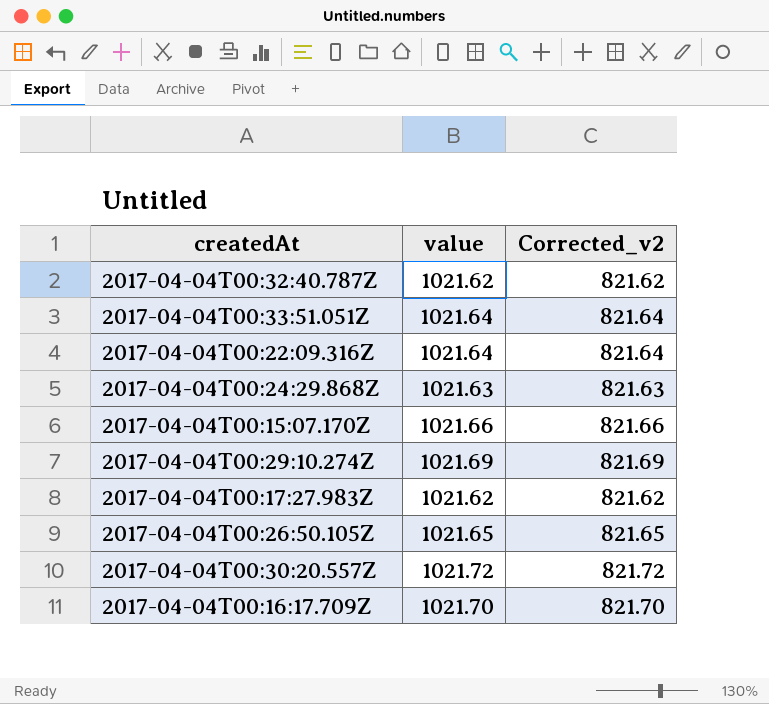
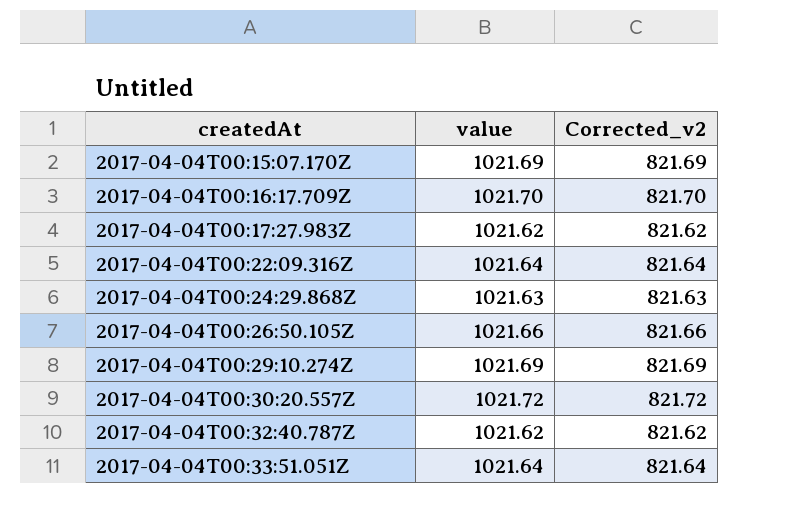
row order: none -> createdAt ascending
2017-04-04T00:15:07.170Z | value: 1021.66 -> 1021.69
2017-04-04T00:15:07.170Z | Corrected_v2: 821.66 -> 821.69
2017-04-04T00:26:50.105Z | value: 1021.65 -> 1021.66
2017-04-04T00:26:50.105Z | Corrected_v2: 821.65 -> 821.66

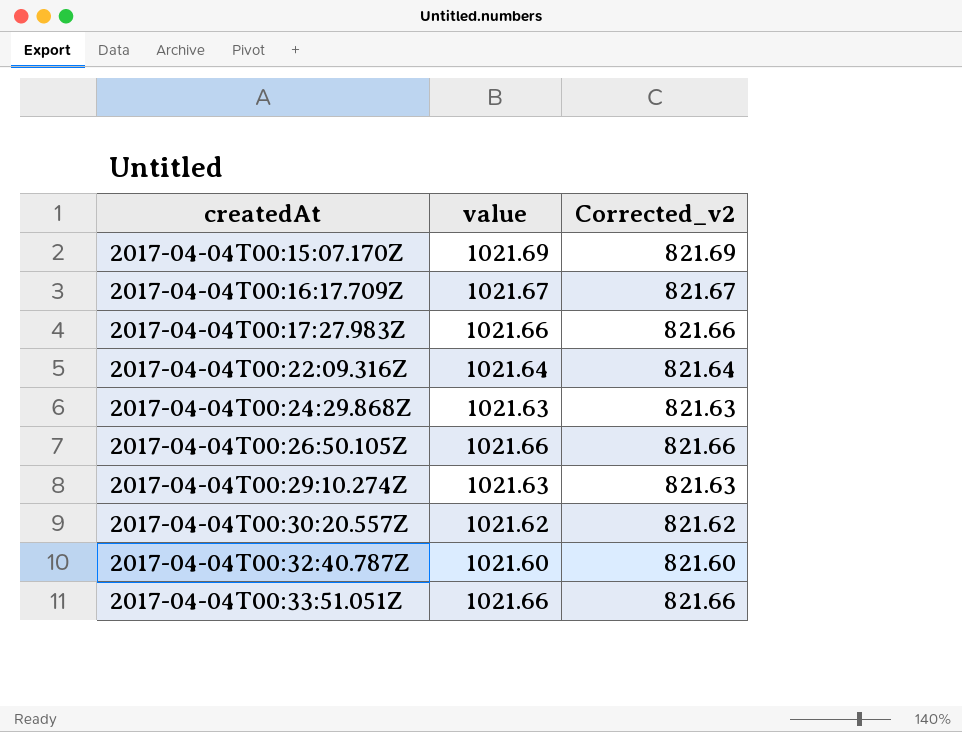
2017-04-04T00:16:17.709Z | value: 1021.70 -> 1021.67
2017-04-04T00:16:17.709Z | Corrected_v2: 821.70 -> 821.67
2017-04-04T00:17:27.983Z | value: 1021.62 -> 1021.66
2017-04-04T00:17:27.983Z | Corrected_v2: 821.62 -> 821.66
2017-04-04T00:29:10.274Z | value: 1021.69 -> 1021.63
2017-04-04T00:29:10.274Z | Corrected_v2: 821.69 -> 821.63
2017-04-04T00:30:20.557Z | value: 1021.72 -> 1021.62
2017-04-04T00:30:20.557Z | Corrected_v2: 821.72 -> 821.62
2017-04-04T00:32:40.787Z | value: 1021.62 -> 1021.60
2017-04-04T00:32:40.787Z | Corrected_v2: 821.62 -> 821.60
2017-04-04T00:33:51.051Z | value: 1021.64 -> 1021.66
2017-04-04T00:33:51.051Z | Corrected_v2: 821.64 -> 821.66

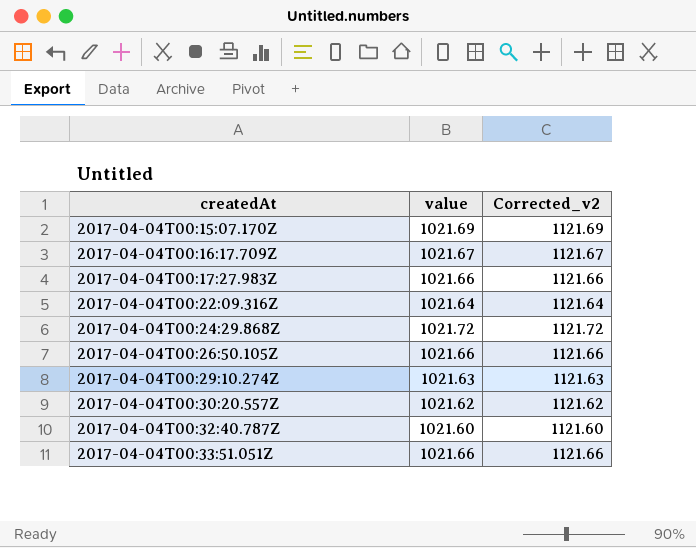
column Corrected_v2 | formula: [value] - 200 -> [value] + 100
2017-04-04T00:24:29.868Z | value: 1021.63 -> 1021.72

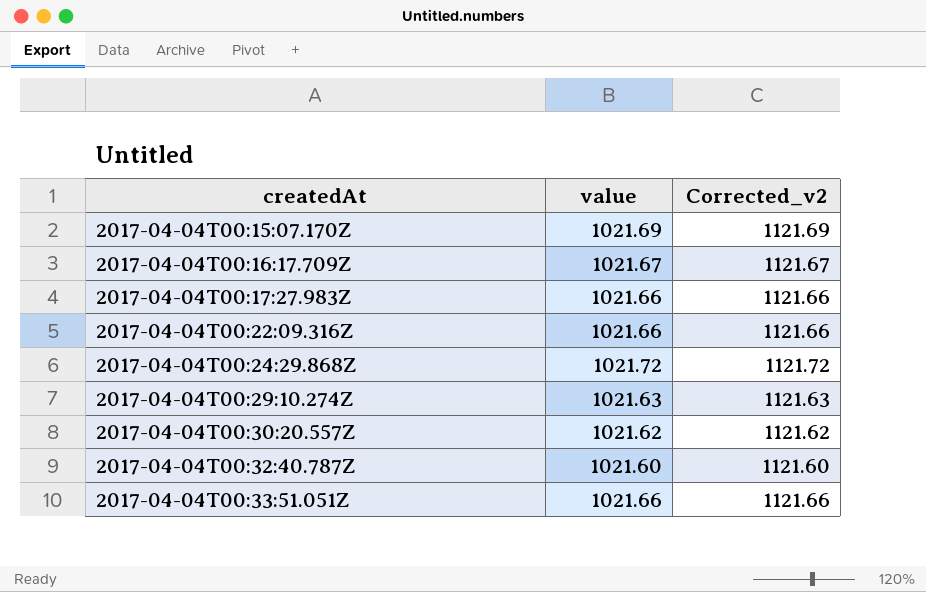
row 2017-04-04T00:26:50.105Z: 1021.66 | 1121.66 -> none
2017-04-04T00:22:09.316Z | value: 1021.64 -> 1021.66
2017-04-04T00:22:09.316Z | Corrected_v2: 1121.64 -> 1121.66

